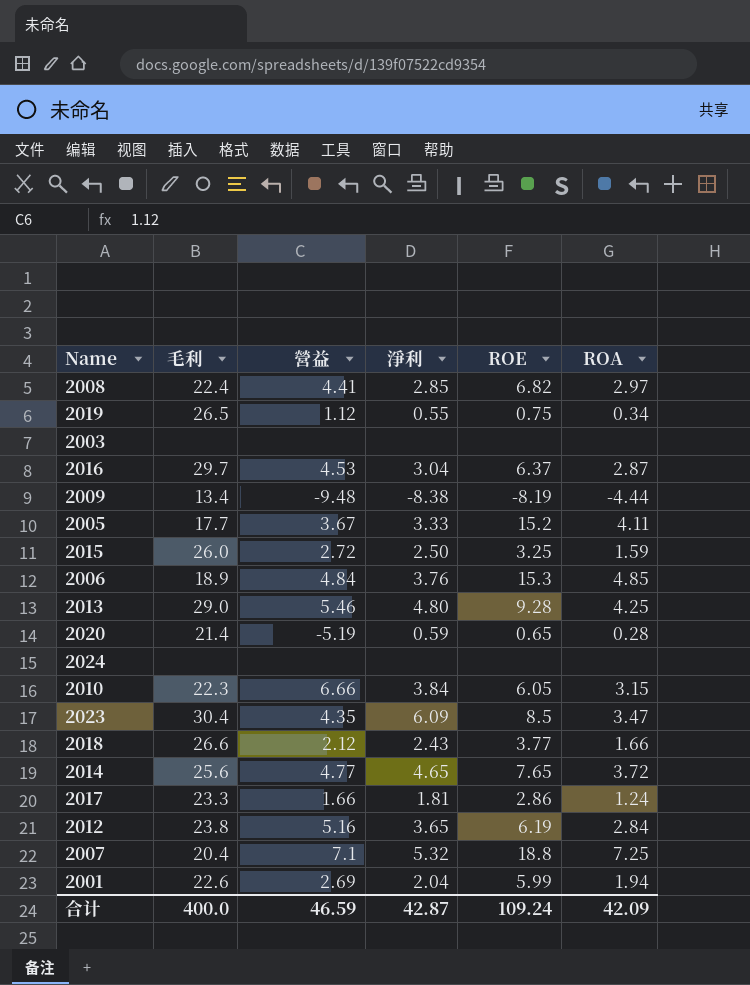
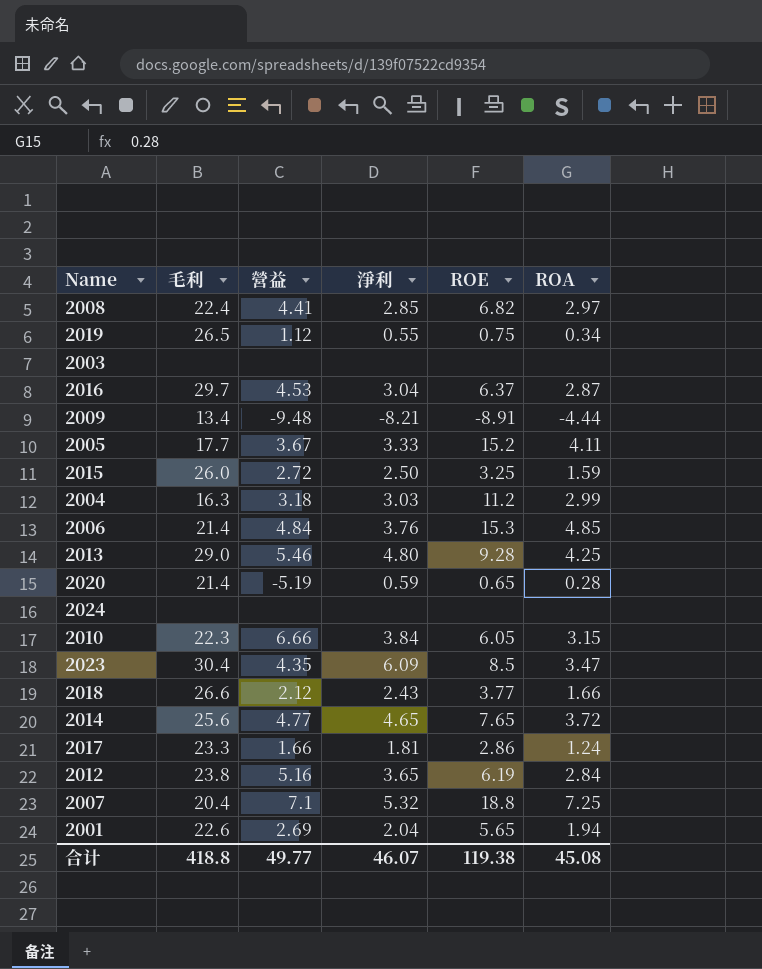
2009 | 淨利: -8.38 -> -8.21
2009 | ROE: -8.19 -> -8.91
row 2004: none -> 16.3 | 3.18 | 3.03 | 11.2 | 2.99
2006 | 毛利: 18.9 -> 21.4
2001 | ROE: 5.99 -> 5.65
合计 | 毛利: 400.0 -> 418.8
合计 | 營益: 46.59 -> 49.77
合计 | 淨利: 42.87 -> 46.07
合计 | ROE: 109.24 -> 119.38
合计 | ROA: 42.09 -> 45.08

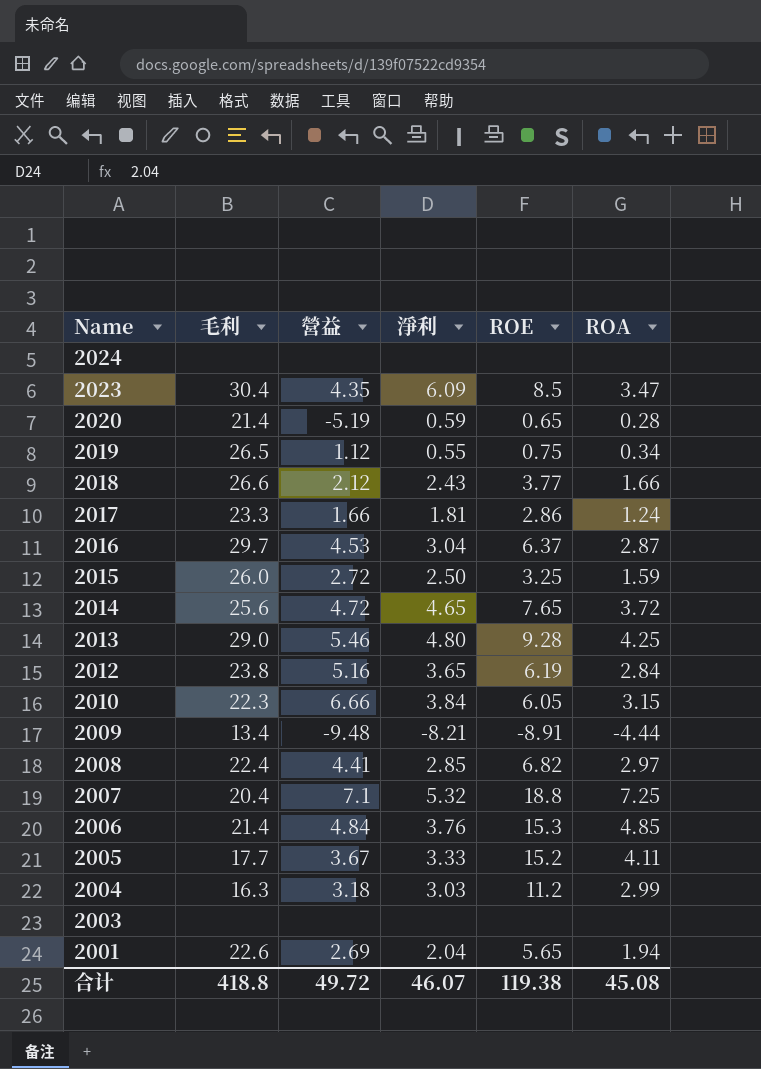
row order: none -> Name descending
2014 | 營益: 4.77 -> 4.72
合计 | 營益: 49.77 -> 49.72

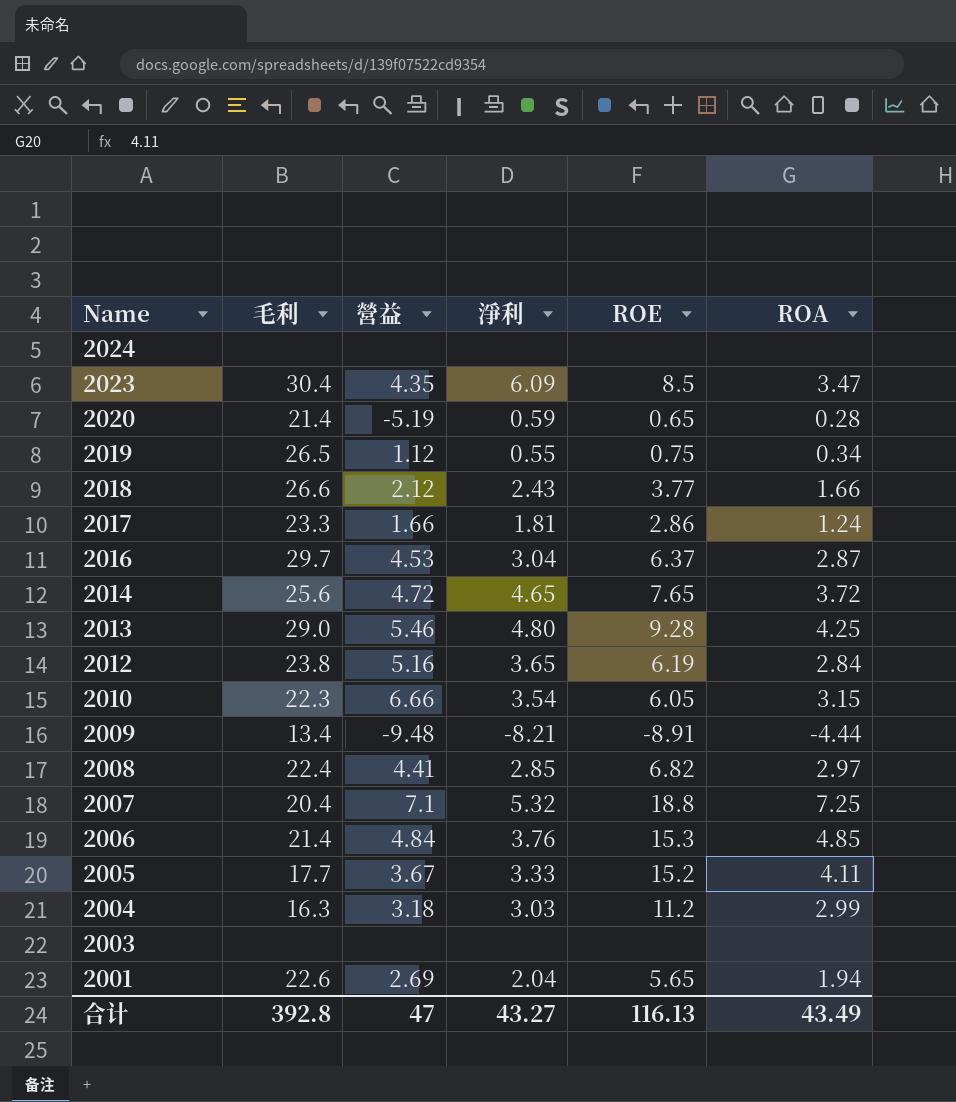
row 2015: 26.0 | 2.72 | 2.50 | 3.25 | 1.59 -> none
2010 | 淨利: 3.84 -> 3.54
合计 | 毛利: 418.8 -> 392.8
合计 | 營益: 49.72 -> 47
合计 | 淨利: 46.07 -> 43.27
合计 | ROE: 119.38 -> 116.13
合计 | ROA: 45.08 -> 43.49

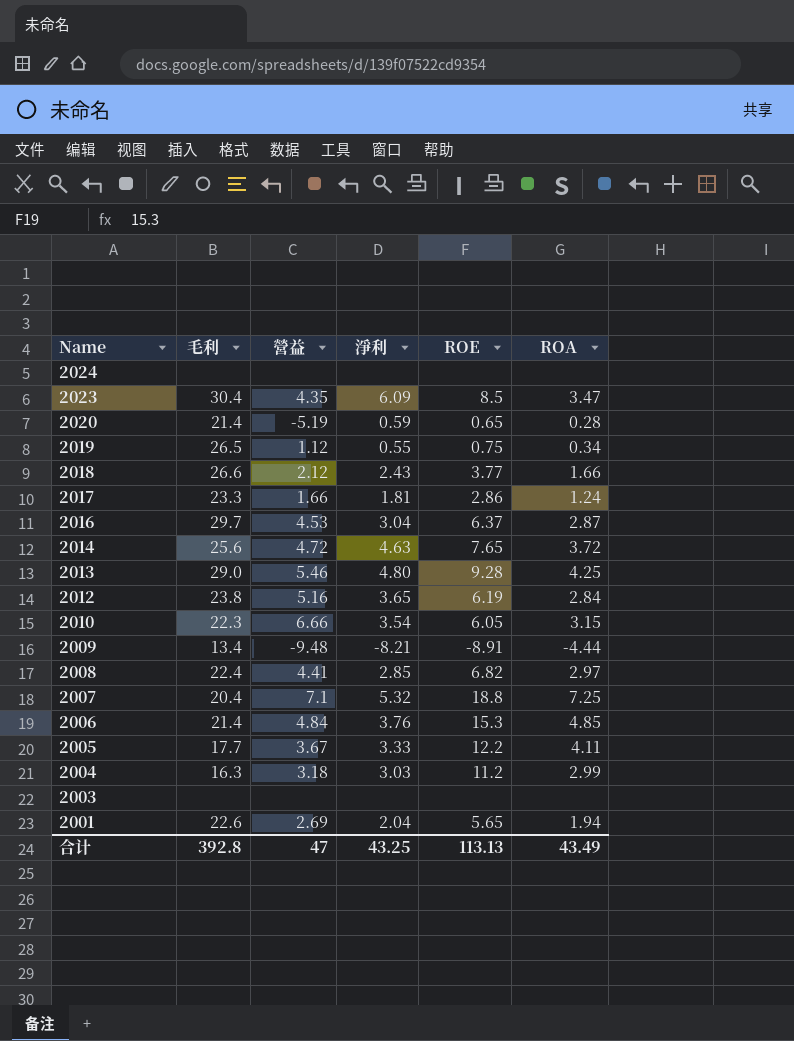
2014 | 淨利: 4.65 -> 4.63
2005 | ROE: 15.2 -> 12.2
合计 | 淨利: 43.27 -> 43.25
合计 | ROE: 116.13 -> 113.13

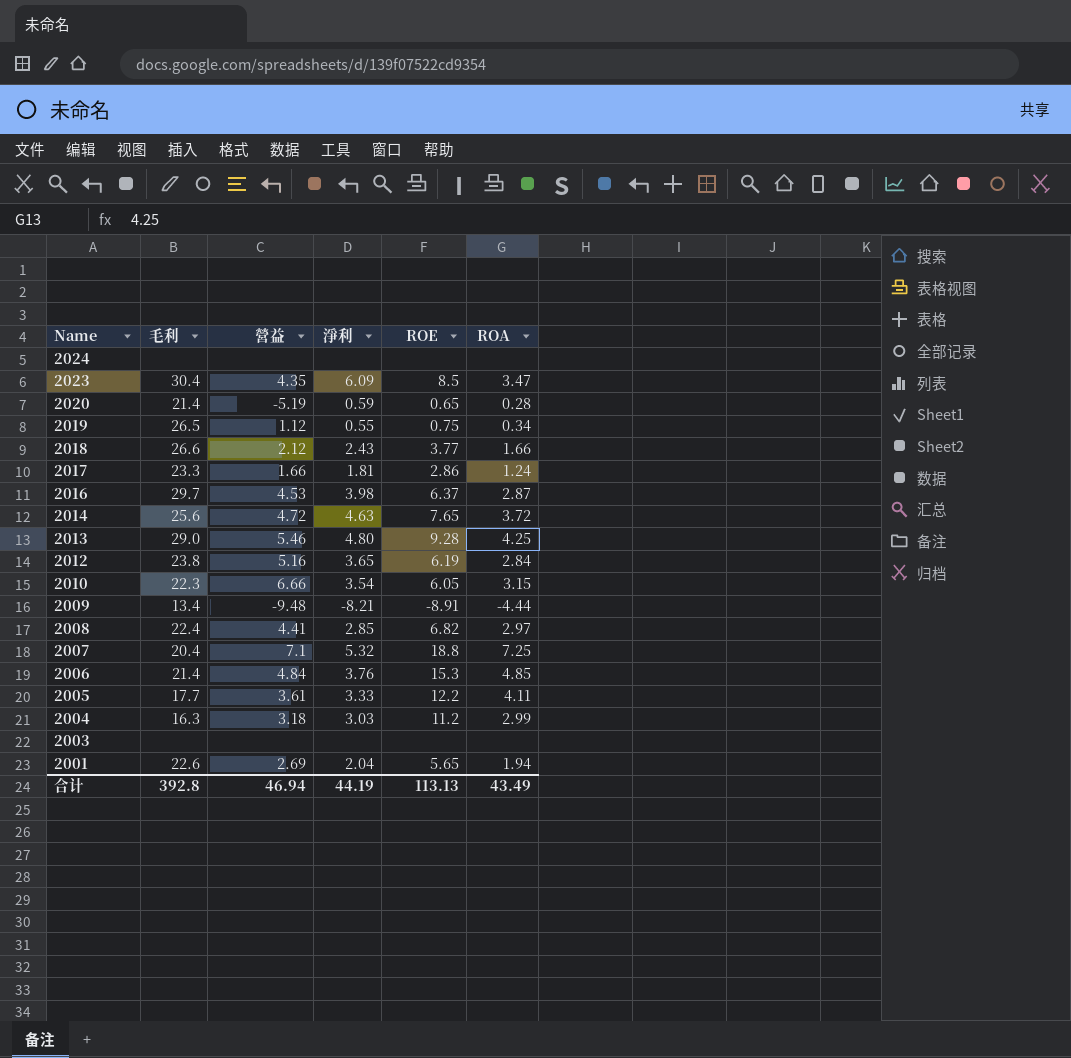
2016 | 淨利: 3.04 -> 3.98
2005 | 營益: 3.67 -> 3.61
合计 | 營益: 47 -> 46.94
合计 | 淨利: 43.25 -> 44.19

